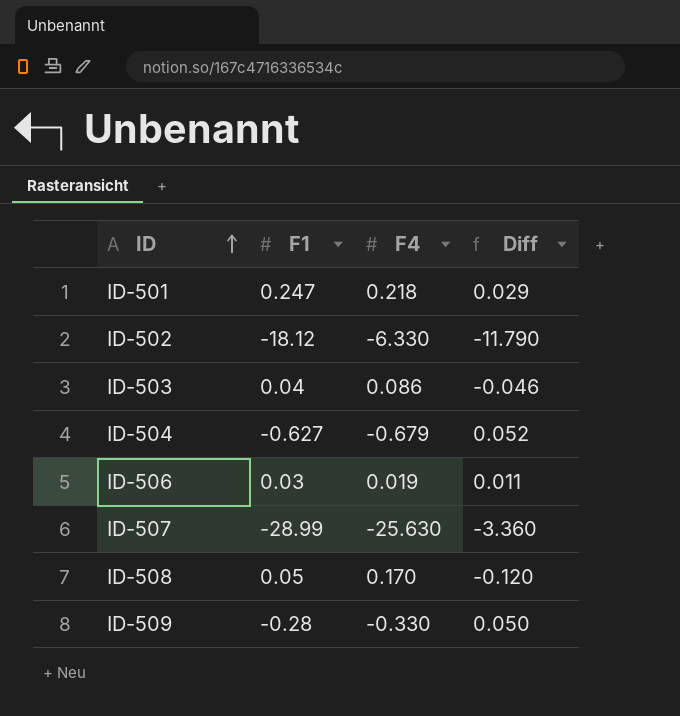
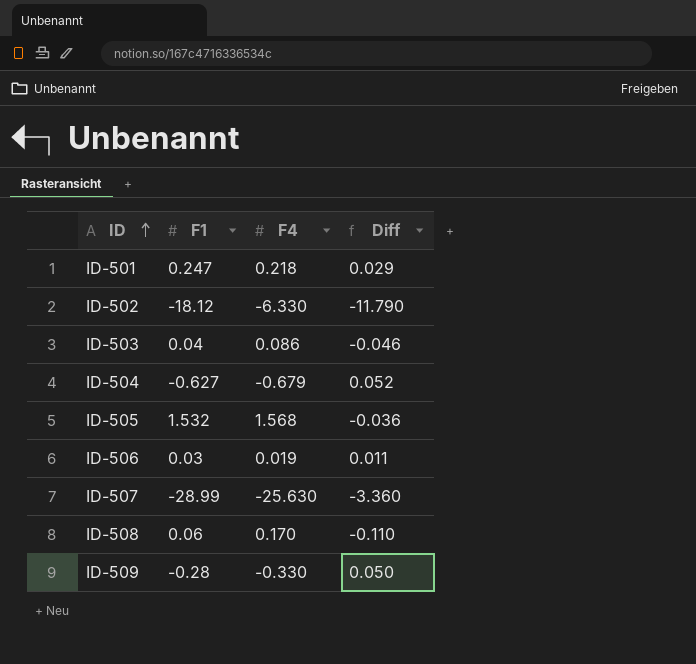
row ID-505: none -> 1.532 | 1.568 | -0.036
ID-508 | F1: 0.05 -> 0.06
ID-508 | Diff: -0.120 -> -0.110

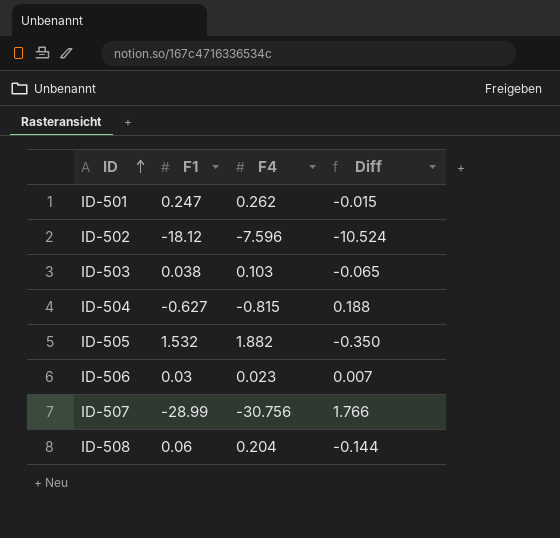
row ID-509: -0.28 | -0.330 | 0.050 -> none
ID-501 | F4: 0.218 -> 0.262
ID-501 | Diff: 0.029 -> -0.015
ID-502 | F4: -6.330 -> -7.596
ID-502 | Diff: -11.790 -> -10.524
ID-503 | F1: 0.04 -> 0.038
ID-503 | F4: 0.086 -> 0.103
ID-503 | Diff: -0.046 -> -0.065
ID-504 | F4: -0.679 -> -0.815
ID-504 | Diff: 0.052 -> 0.188
ID-505 | F4: 1.568 -> 1.882
ID-505 | Diff: -0.036 -> -0.350
ID-506 | F4: 0.019 -> 0.023
ID-506 | Diff: 0.011 -> 0.007
ID-507 | F4: -25.630 -> -30.756
ID-507 | Diff: -3.360 -> 1.766
ID-508 | F4: 0.170 -> 0.204
ID-508 | Diff: -0.110 -> -0.144

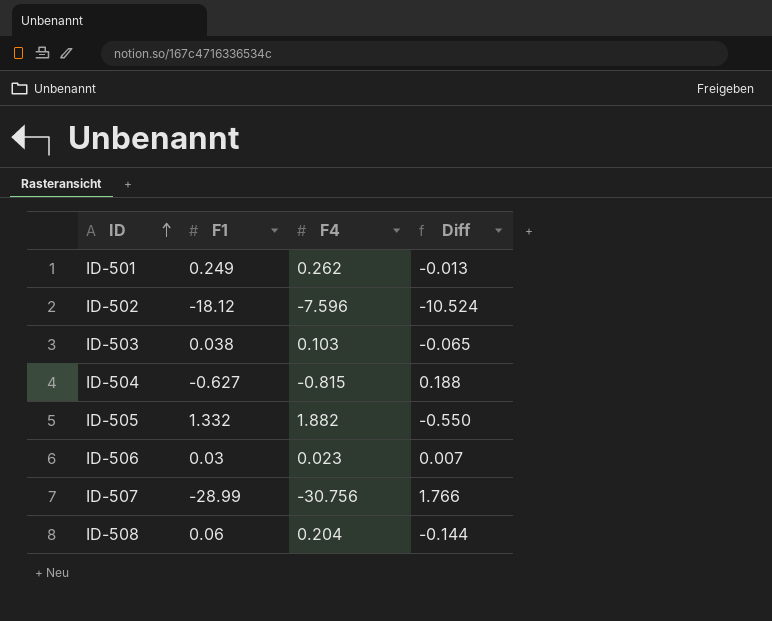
ID-501 | F1: 0.247 -> 0.249
ID-501 | Diff: -0.015 -> -0.013
ID-505 | F1: 1.532 -> 1.332
ID-505 | Diff: -0.350 -> -0.550

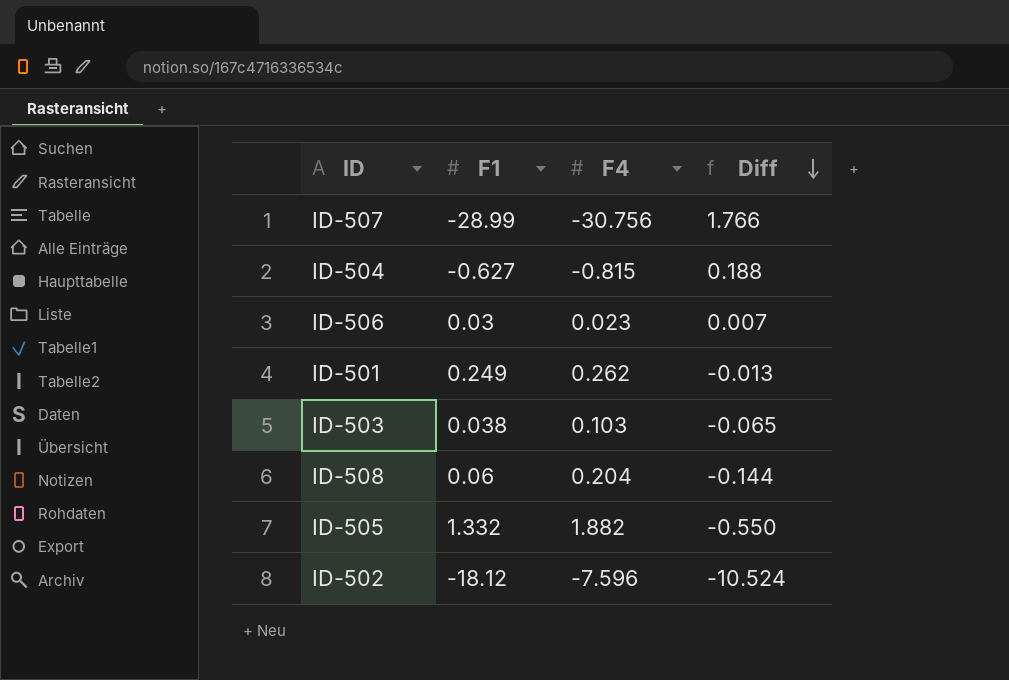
row order: ID ascending -> Diff descending

